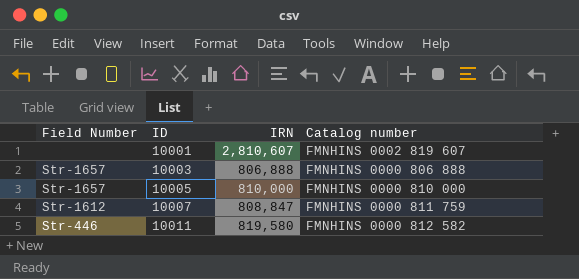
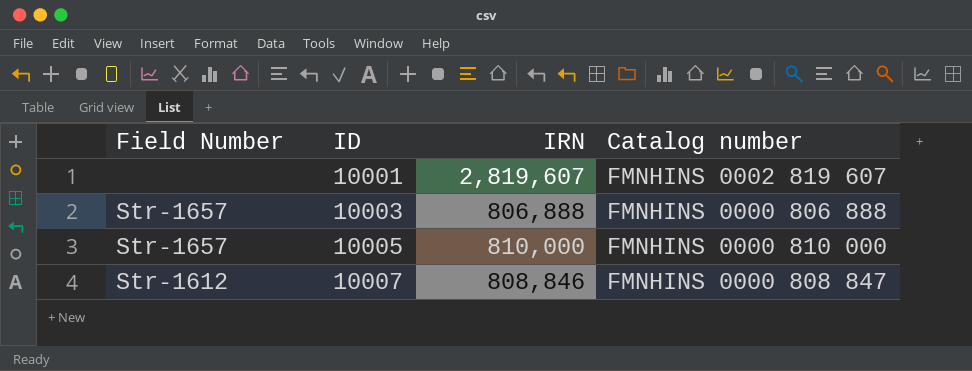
row 10011: Str-446 | 819,580 | FMNHINS 0000 812 582 -> none
10001 | IRN: 2,810,607 -> 2,819,607
10007 | IRN: 808,847 -> 808,846
10007 | Catalog number: FMNHINS 0000 811 759 -> FMNHINS 0000 808 847

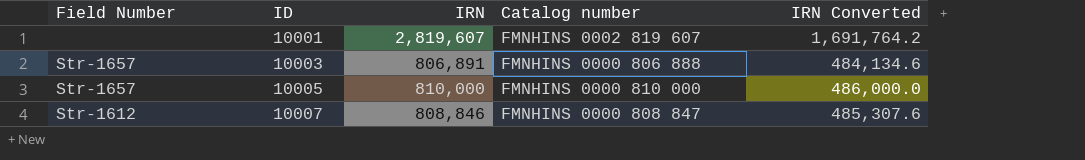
column IRN Converted | formula: none -> [IRN] * 0.6
10003 | IRN: 806,888 -> 806,891

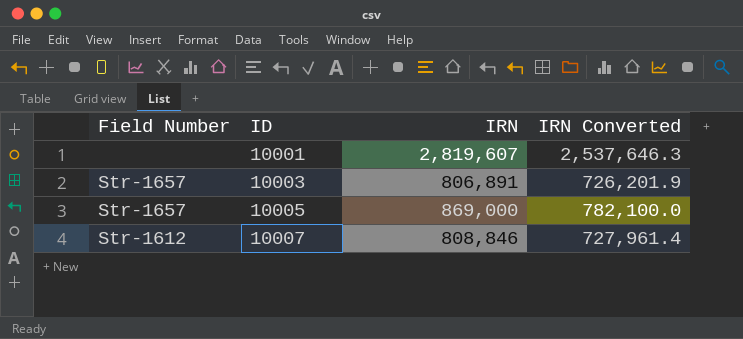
column Catalog number | position: 4 -> none
column IRN Converted | formula: [IRN] * 0.6 -> [IRN] * 0.9
10005 | IRN: 810,000 -> 869,000

